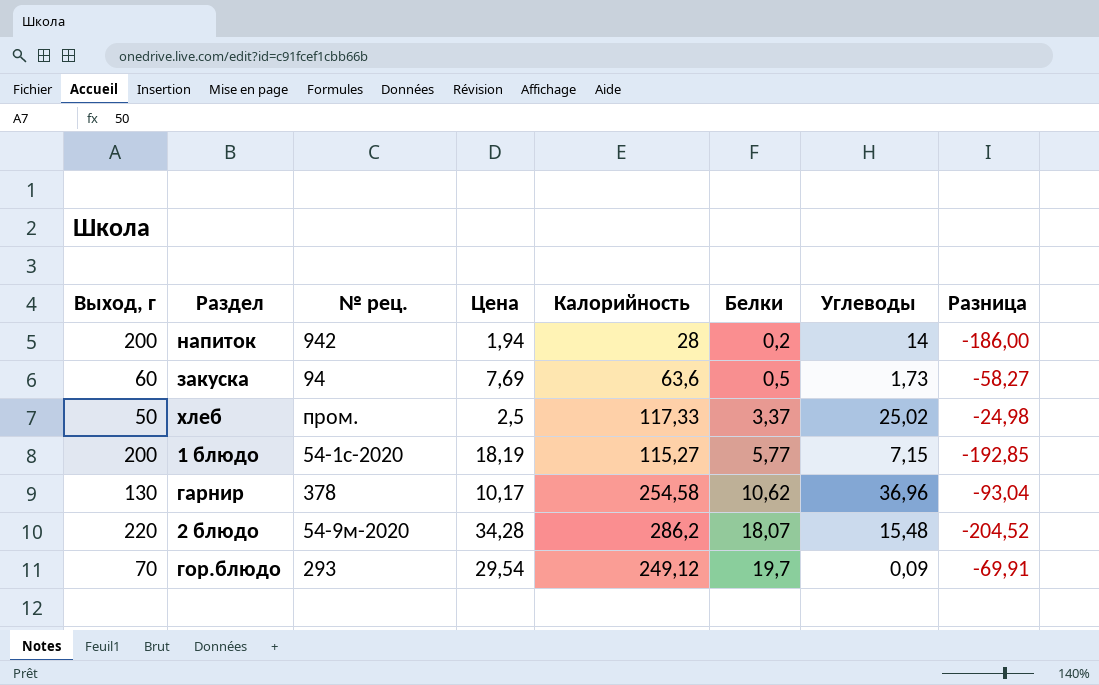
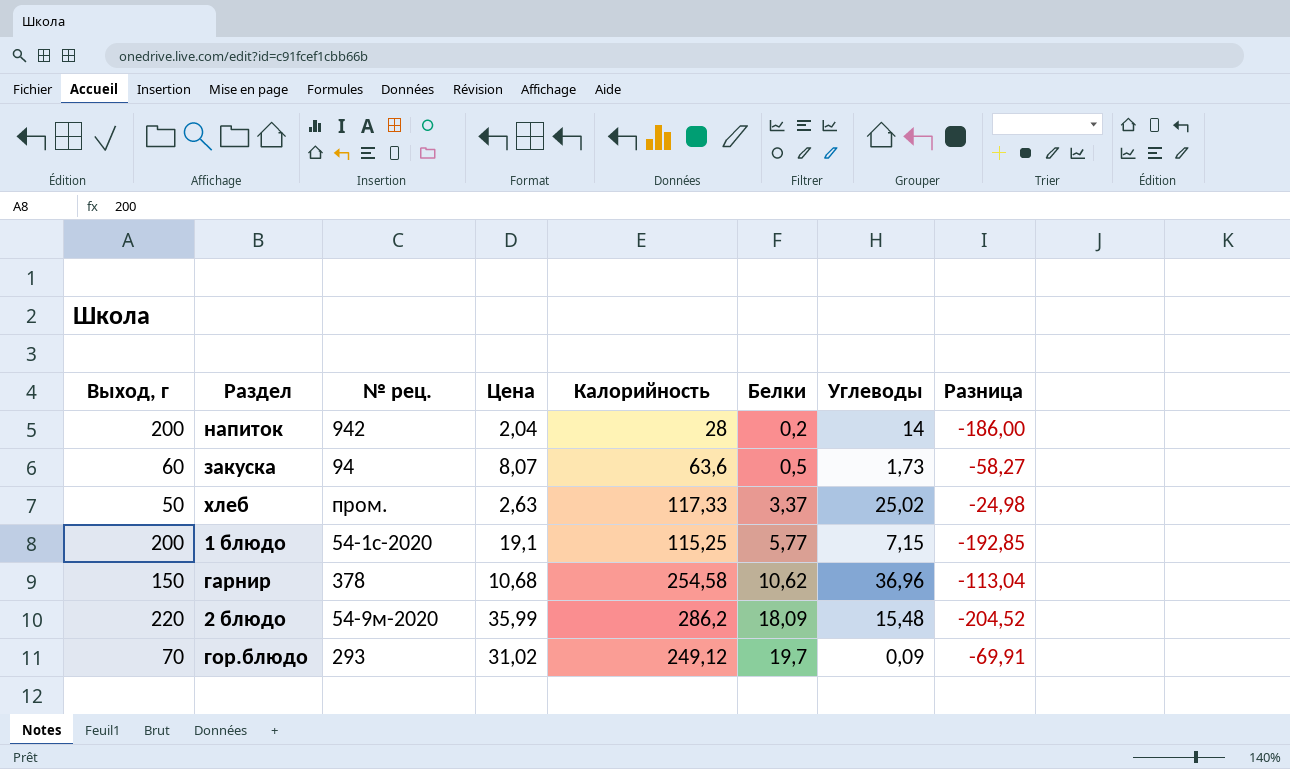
напиток | Цена: 1,94 -> 2,04
закуска | Цена: 7,69 -> 8,07
хлеб | Цена: 2,5 -> 2,63
1 блюдо | Цена: 18,19 -> 19,1
1 блюдо | Калорийность: 115,27 -> 115,25
гарнир | Выход, г: 130 -> 150
гарнир | Цена: 10,17 -> 10,68
гарнир | Разница: -93,04 -> -113,04
2 блюдо | Цена: 34,28 -> 35,99
2 блюдо | Белки: 18,07 -> 18,09
гор.блюдо | Цена: 29,54 -> 31,02

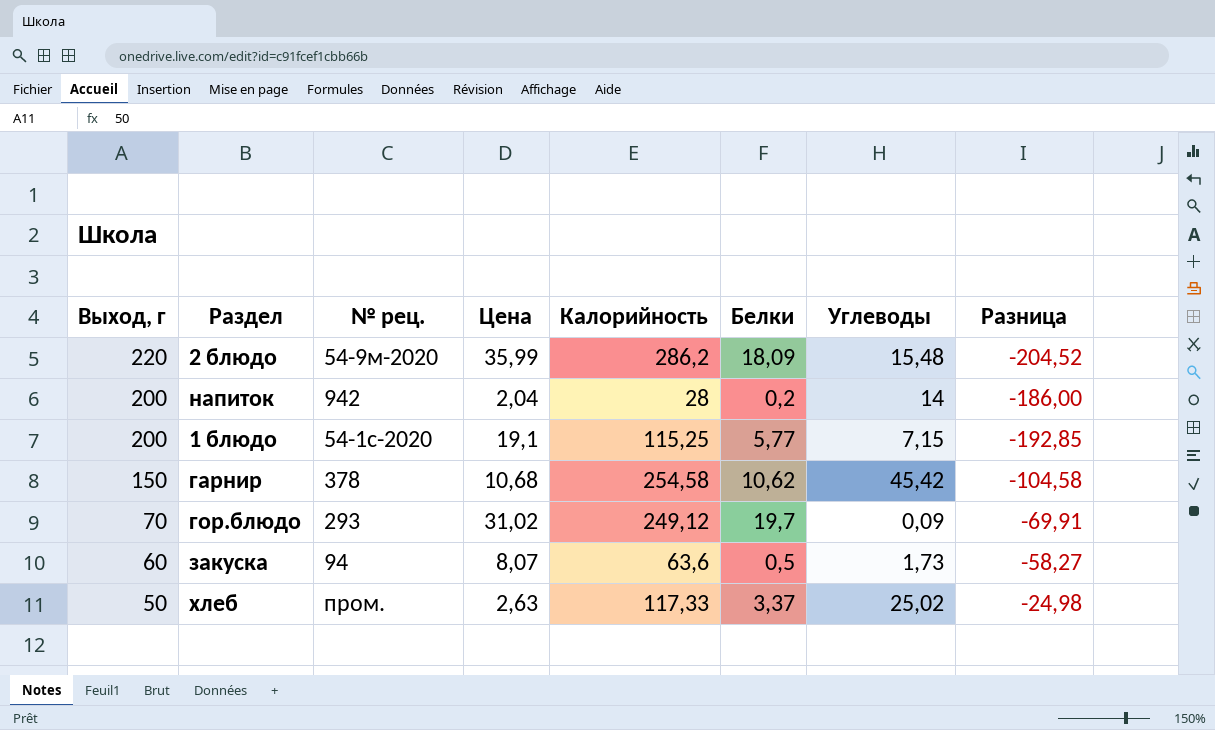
row order: Белки ascending -> Выход, г descending
гарнир | Углеводы: 36,96 -> 45,42
гарнир | Разница: -113,04 -> -104,58

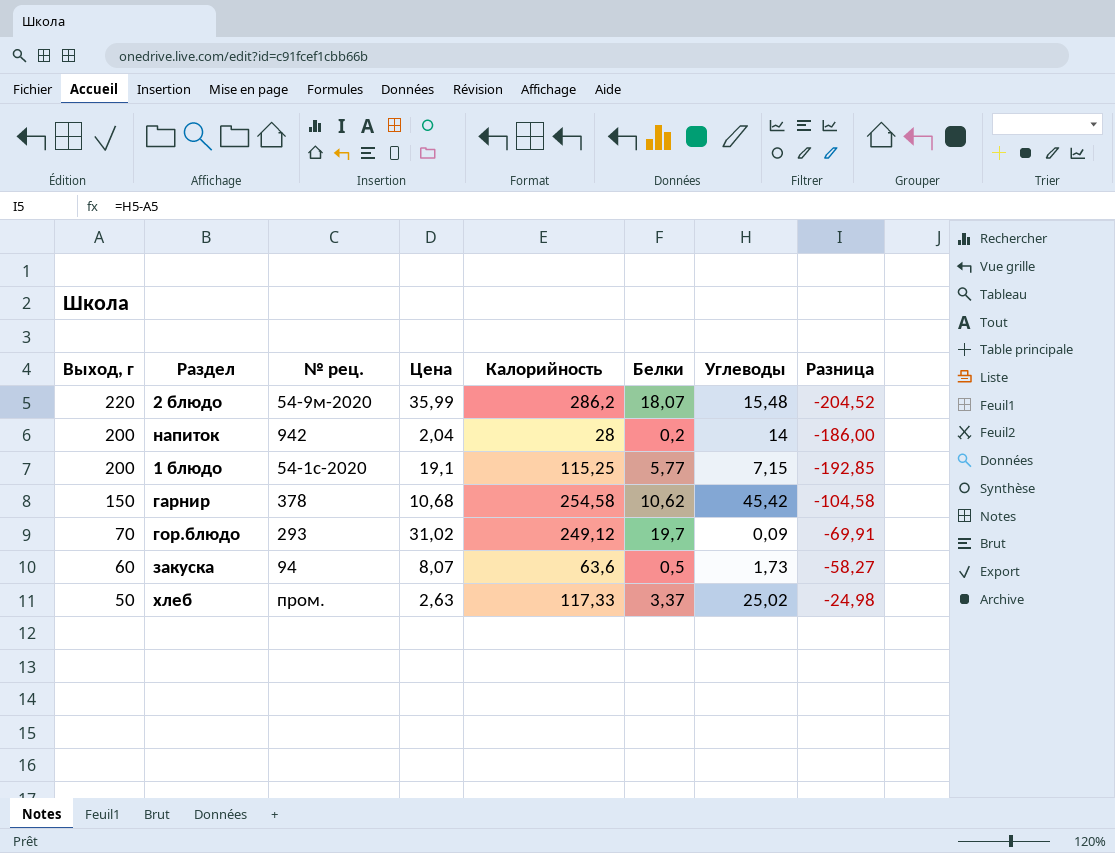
2 блюдо | Белки: 18,09 -> 18,07

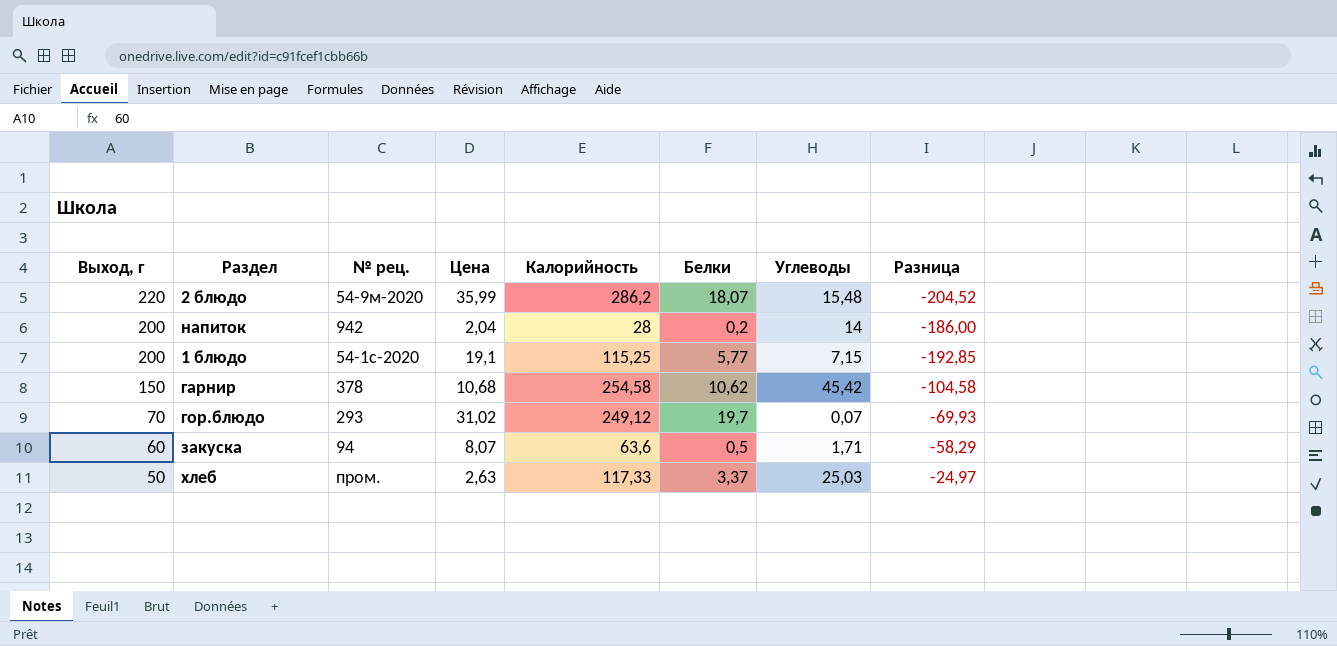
гор.блюдо | Углеводы: 0,09 -> 0,07
гор.блюдо | Разница: -69,91 -> -69,93
закуска | Углеводы: 1,73 -> 1,71
закуска | Разница: -58,27 -> -58,29
хлеб | Углеводы: 25,02 -> 25,03
хлеб | Разница: -24,98 -> -24,97

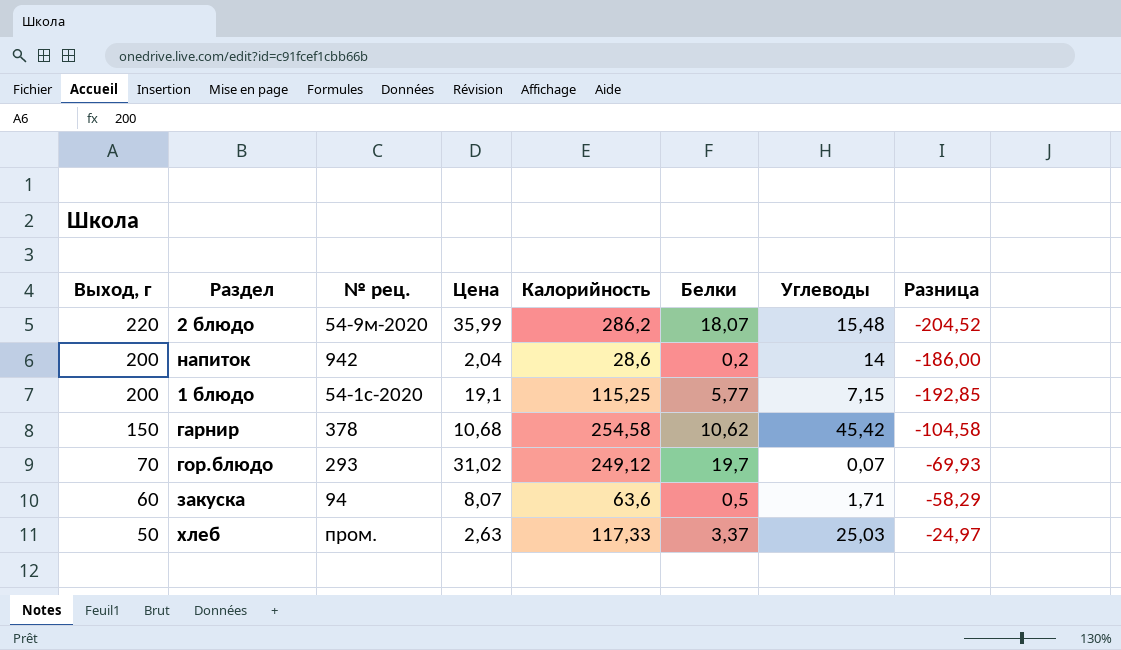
напиток | Калорийность: 28 -> 28,6

